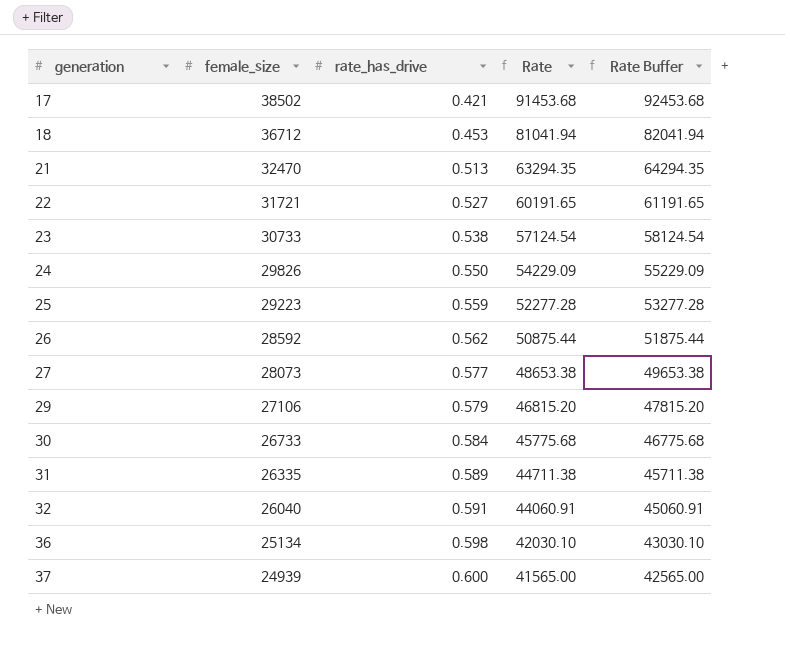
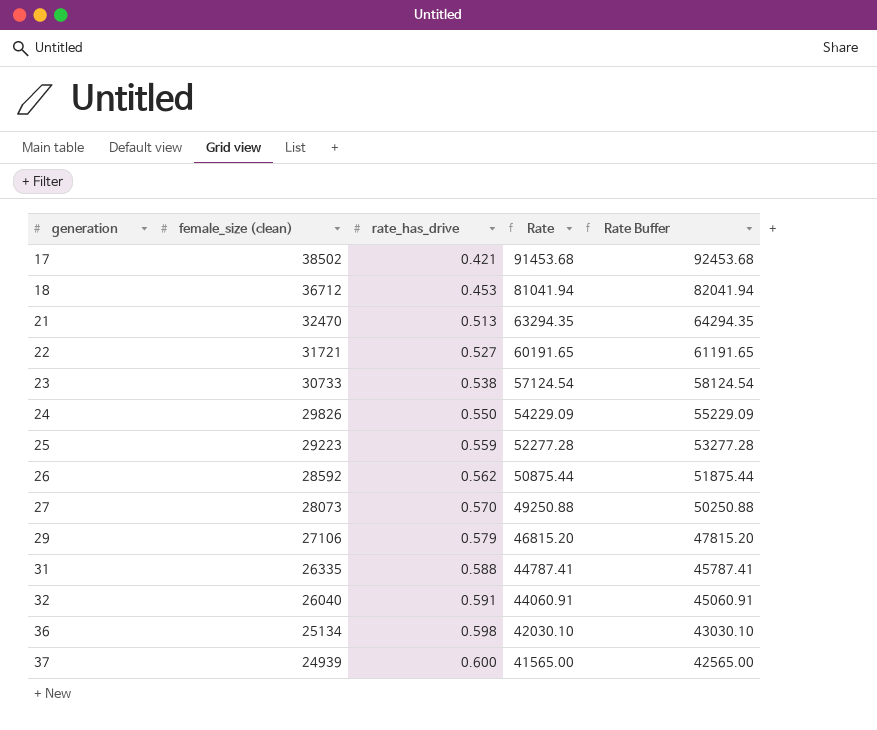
column name: female_size -> female_size (clean)
row 30: 26733 | 0.584 | 45775.68 | 46775.68 -> none
27 | rate_has_drive: 0.577 -> 0.570
27 | Rate: 48653.38 -> 49250.88
27 | Rate Buffer: 49653.38 -> 50250.88
31 | rate_has_drive: 0.589 -> 0.588
31 | Rate: 44711.38 -> 44787.41
31 | Rate Buffer: 45711.38 -> 45787.41

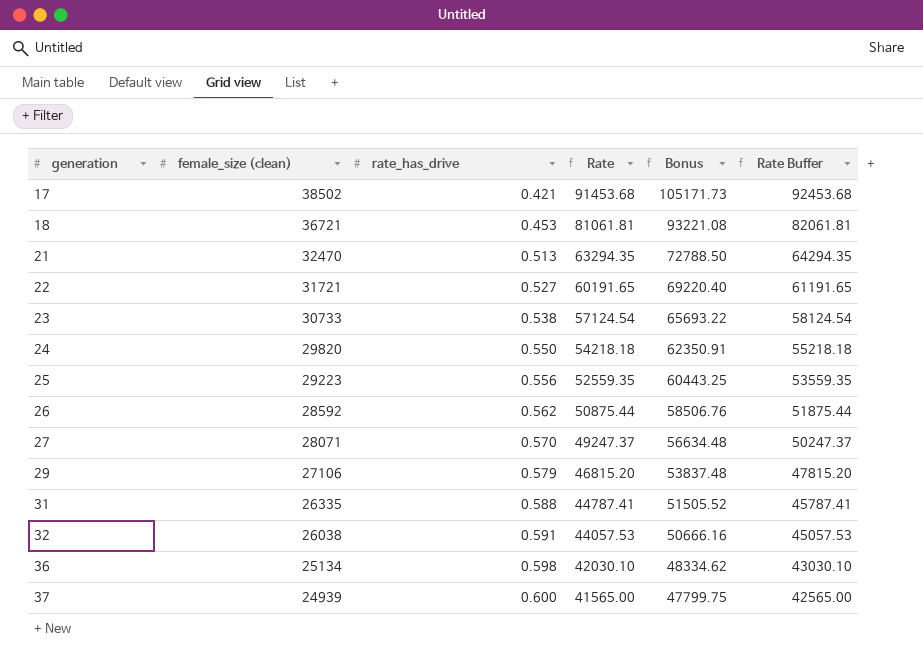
column Bonus | formula: none -> [Rate] * 1.15
18 | female_size (clean): 36712 -> 36721
18 | Rate: 81041.94 -> 81061.81
18 | Rate Buffer: 82041.94 -> 82061.81
24 | female_size (clean): 29826 -> 29820
24 | Rate: 54229.09 -> 54218.18
24 | Rate Buffer: 55229.09 -> 55218.18
25 | rate_has_drive: 0.559 -> 0.556
25 | Rate: 52277.28 -> 52559.35
25 | Rate Buffer: 53277.28 -> 53559.35
27 | female_size (clean): 28073 -> 28071
27 | Rate: 49250.88 -> 49247.37
27 | Rate Buffer: 50250.88 -> 50247.37
32 | female_size (clean): 26040 -> 26038
32 | Rate: 44060.91 -> 44057.53
32 | Rate Buffer: 45060.91 -> 45057.53

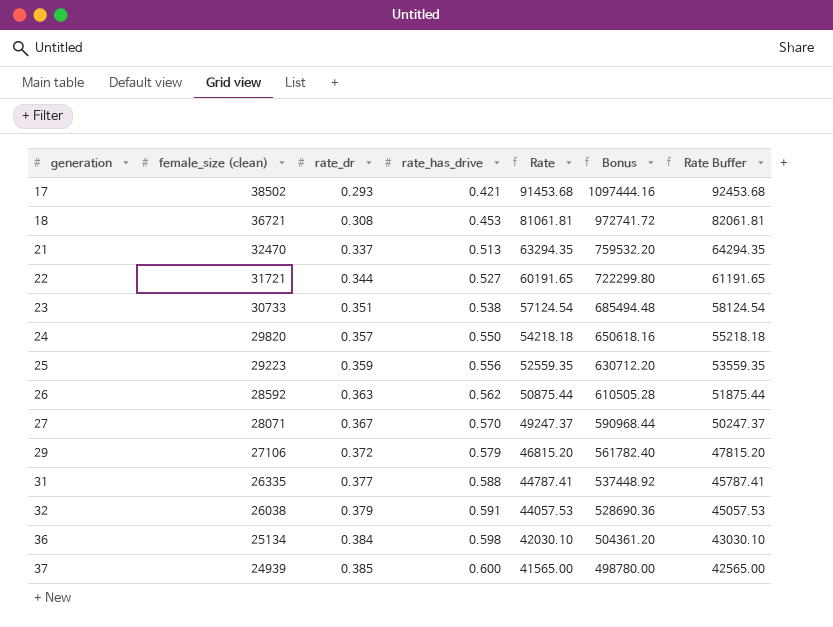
column rate_dr | position: none -> 3
column Bonus | formula: [Rate] * 1.15 -> [Rate] * 12

